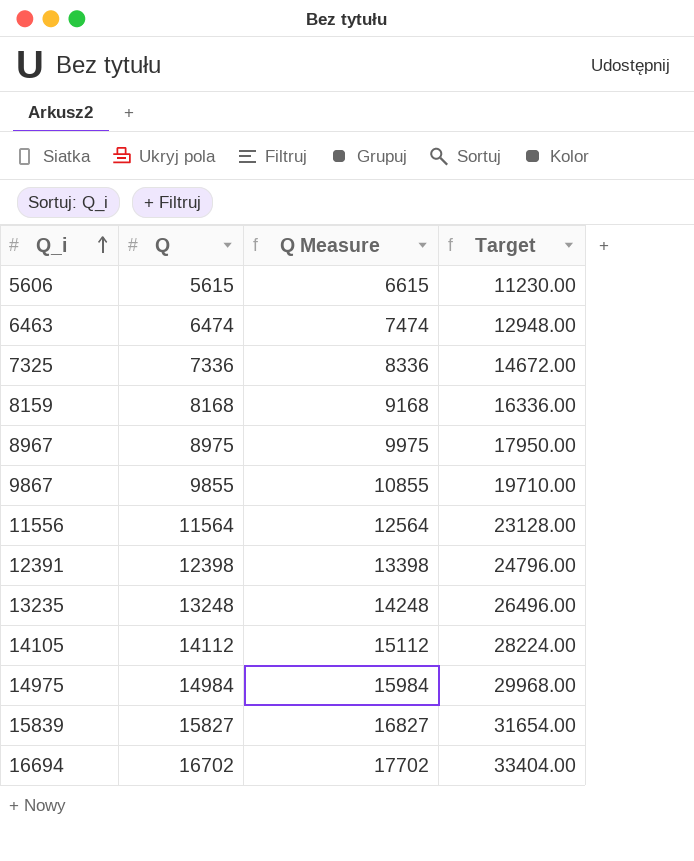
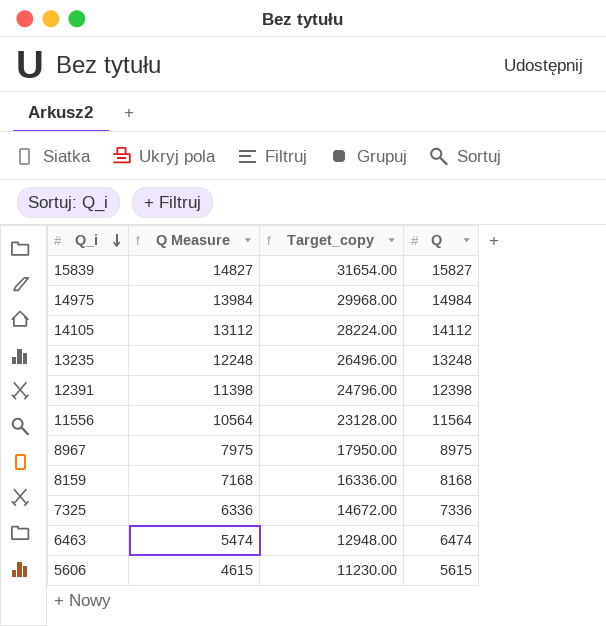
row order: Q_i ascending -> Q_i descending
column Q Measure | formula: [Q] + 1000 -> [Q] - 1000
column name: Target -> Target_copy
column Q | position: 2 -> 4
row 9867: 9855 | 10855 | 19710.00 -> none
row 16694: 16702 | 17702 | 33404.00 -> none

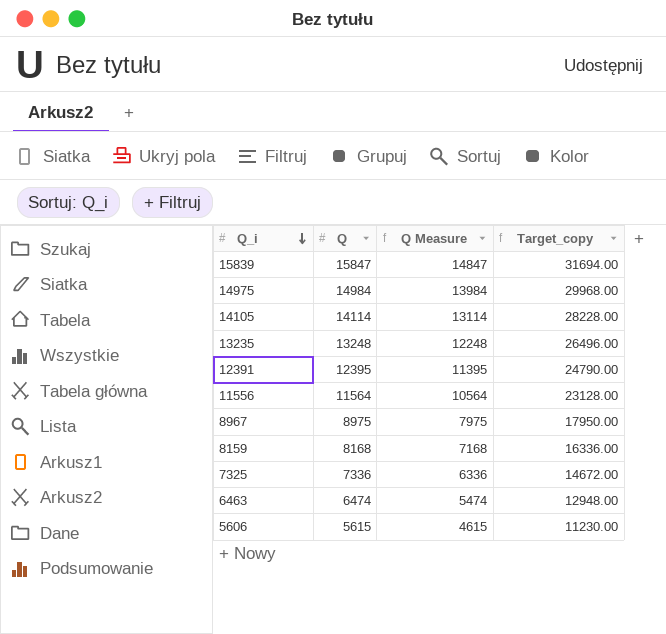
column Q | position: 4 -> 2
15839 | Q: 15827 -> 15847
15839 | Q Measure: 14827 -> 14847
15839 | Target_copy: 31654.00 -> 31694.00
14105 | Q: 14112 -> 14114
14105 | Q Measure: 13112 -> 13114
14105 | Target_copy: 28224.00 -> 28228.00
12391 | Q: 12398 -> 12395
12391 | Q Measure: 11398 -> 11395
12391 | Target_copy: 24796.00 -> 24790.00

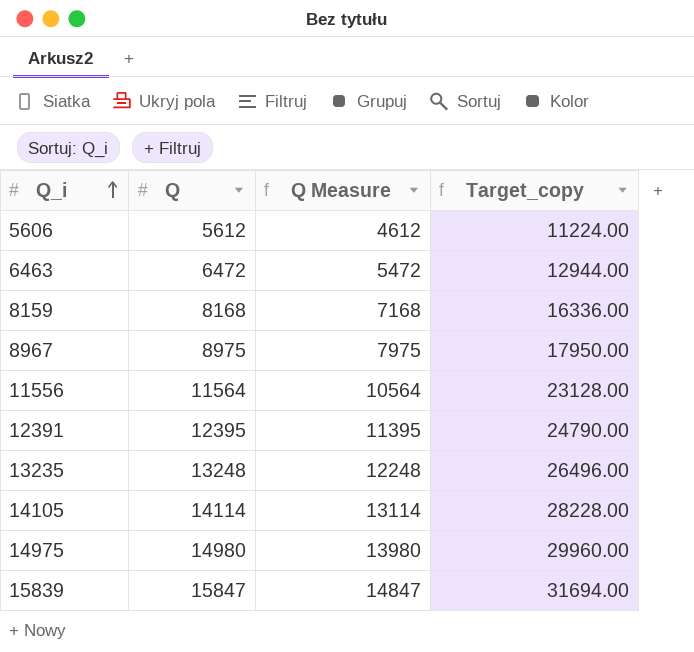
row order: Q_i descending -> Q_i ascending
row 7325: 7336 | 6336 | 14672.00 -> none
5606 | Q: 5615 -> 5612
5606 | Q Measure: 4615 -> 4612
5606 | Target_copy: 11230.00 -> 11224.00
6463 | Q: 6474 -> 6472
6463 | Q Measure: 5474 -> 5472
6463 | Target_copy: 12948.00 -> 12944.00
14975 | Q: 14984 -> 14980
14975 | Q Measure: 13984 -> 13980
14975 | Target_copy: 29968.00 -> 29960.00

